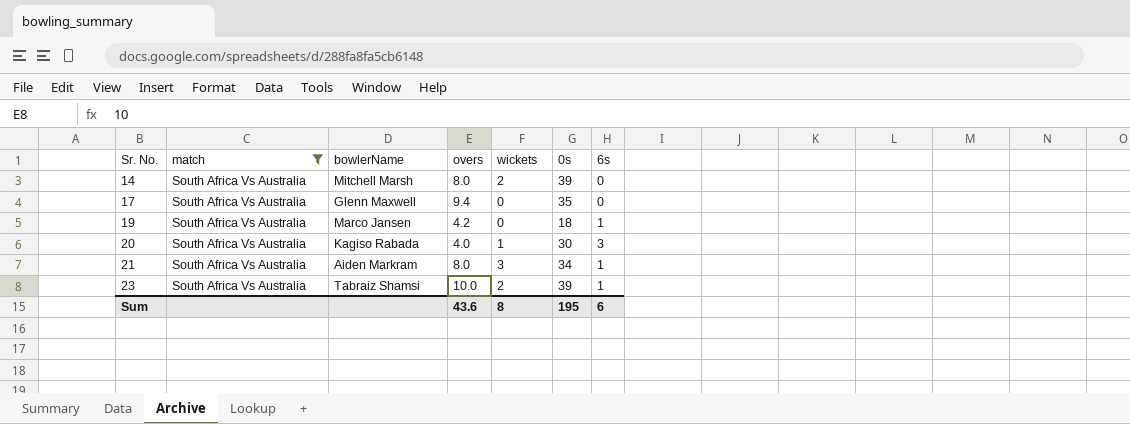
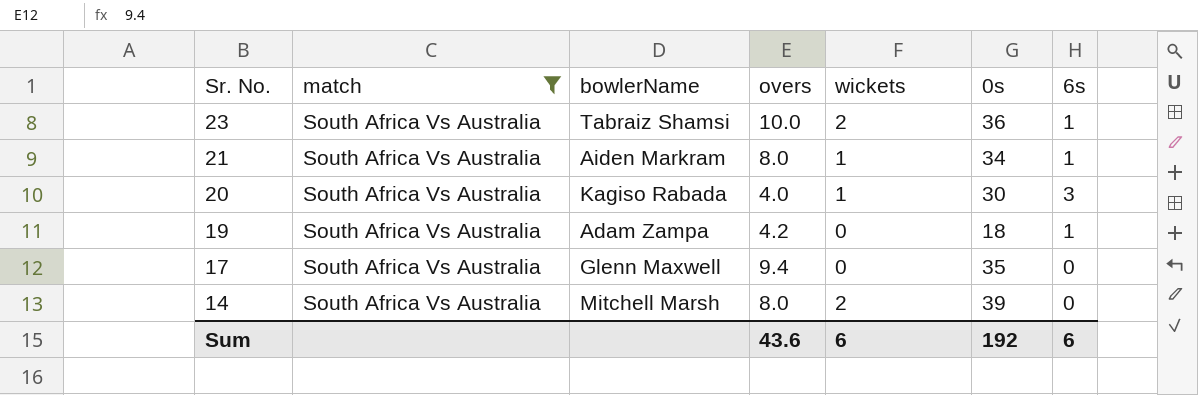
row order: Sr. No. ascending -> Sr. No. descending
23 | 0s: 39 -> 36
21 | wickets: 3 -> 1
19 | bowlerName: Marco Jansen -> Adam Zampa
Sum | wickets: 8 -> 6
Sum | 0s: 195 -> 192

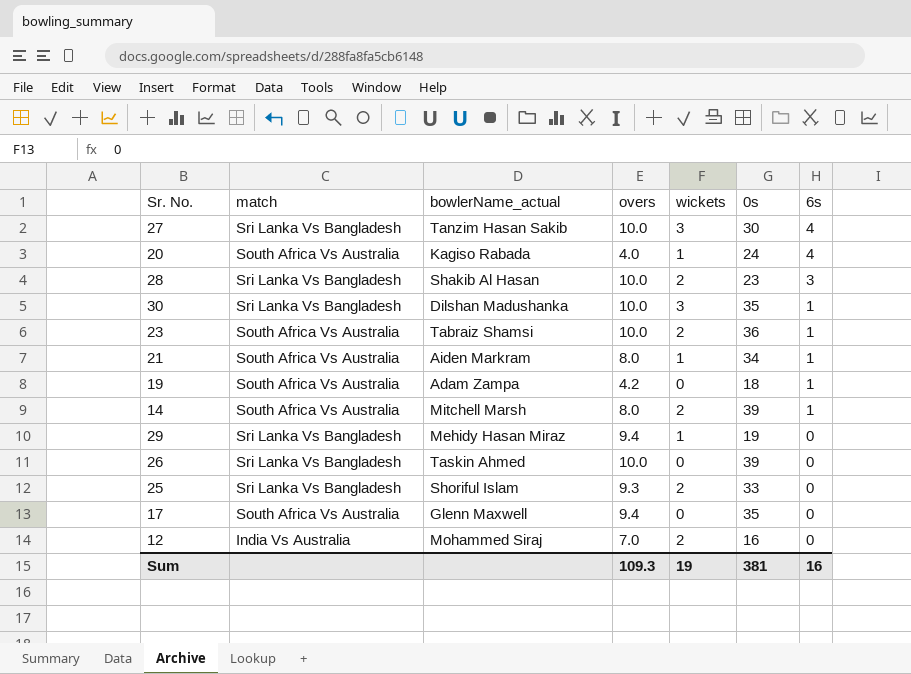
filter: match = South Africa Vs Australia -> none
row order: Sr. No. descending -> 6s descending
column name: bowlerName -> bowlerName_actual
20 | 0s: 30 -> 24
20 | 6s: 3 -> 4
14 | 6s: 0 -> 1
Sum | overs: 43.6 -> 109.3
Sum | wickets: 6 -> 19
Sum | 0s: 192 -> 381
Sum | 6s: 6 -> 16

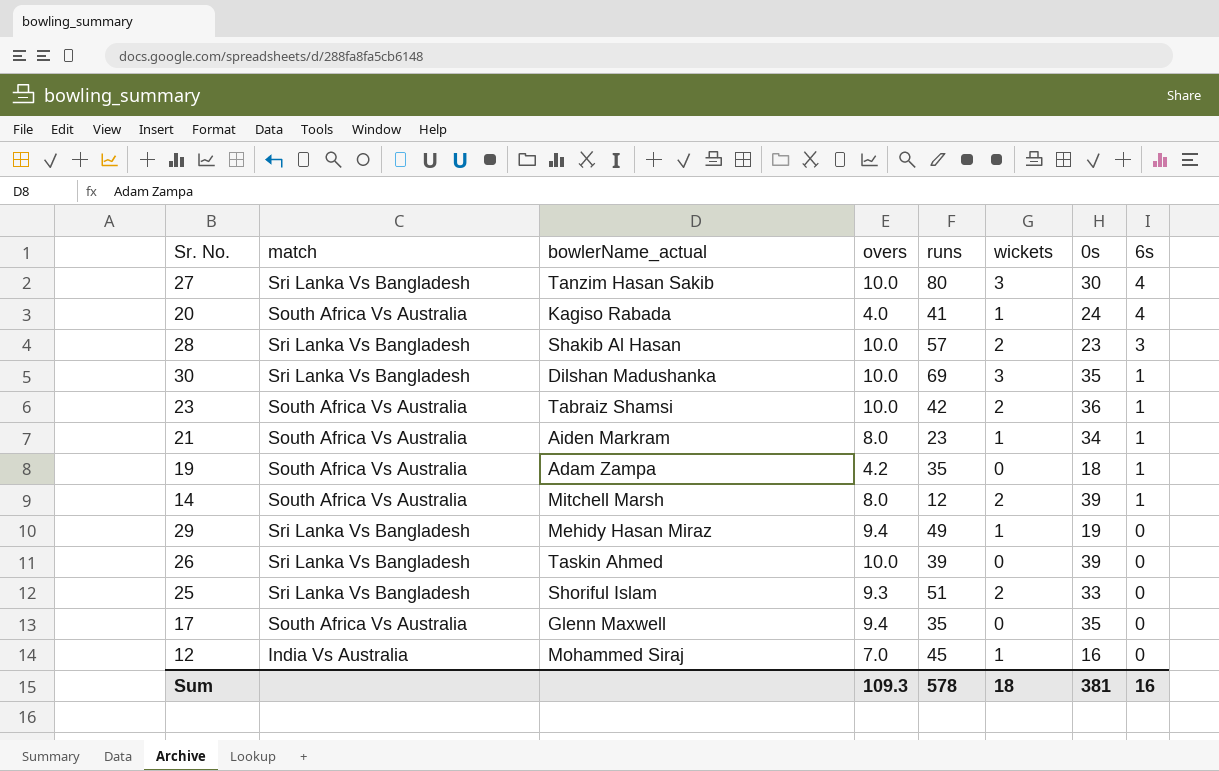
column runs | position: none -> 5
12 | wickets: 2 -> 1
Sum | wickets: 19 -> 18

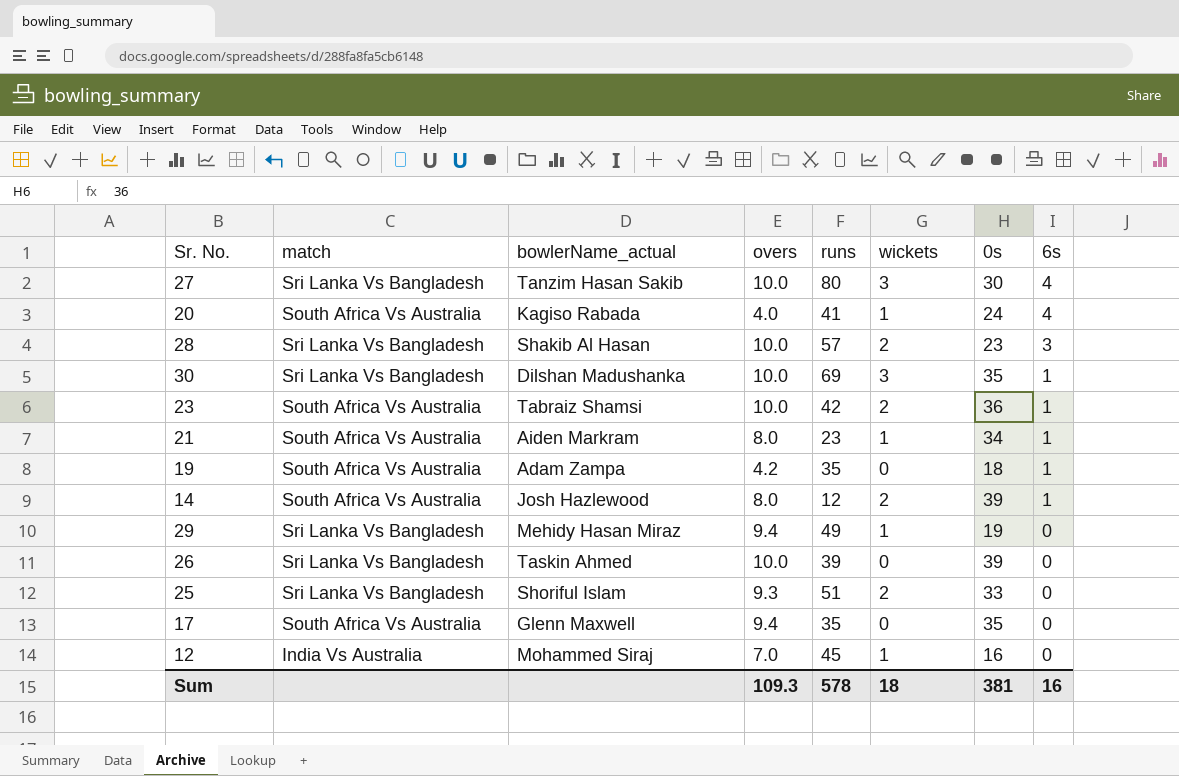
14 | bowlerName_actual: Mitchell Marsh -> Josh Hazlewood

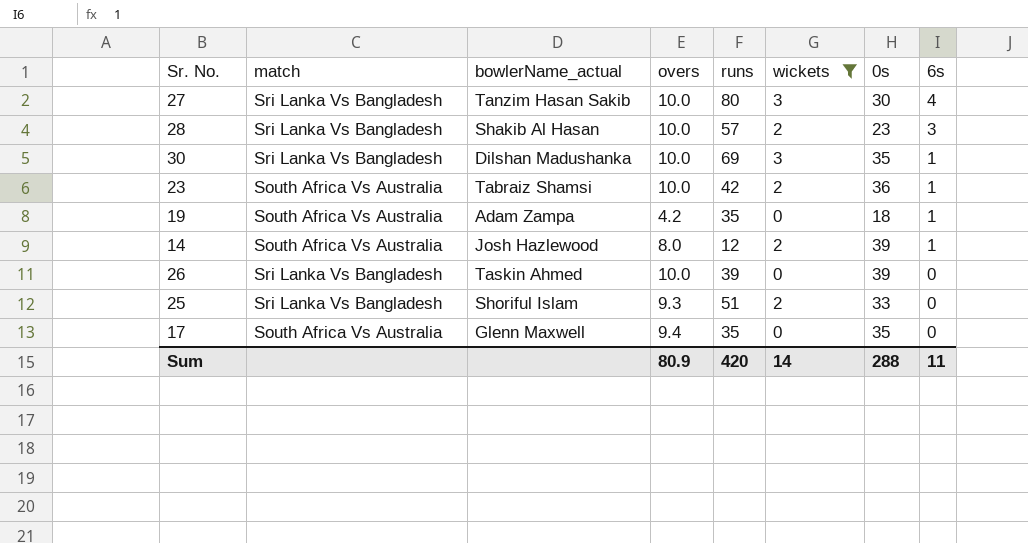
filter: none -> wickets != 1
Sum | overs: 109.3 -> 80.9
Sum | runs: 578 -> 420
Sum | wickets: 18 -> 14
Sum | 0s: 381 -> 288
Sum | 6s: 16 -> 11

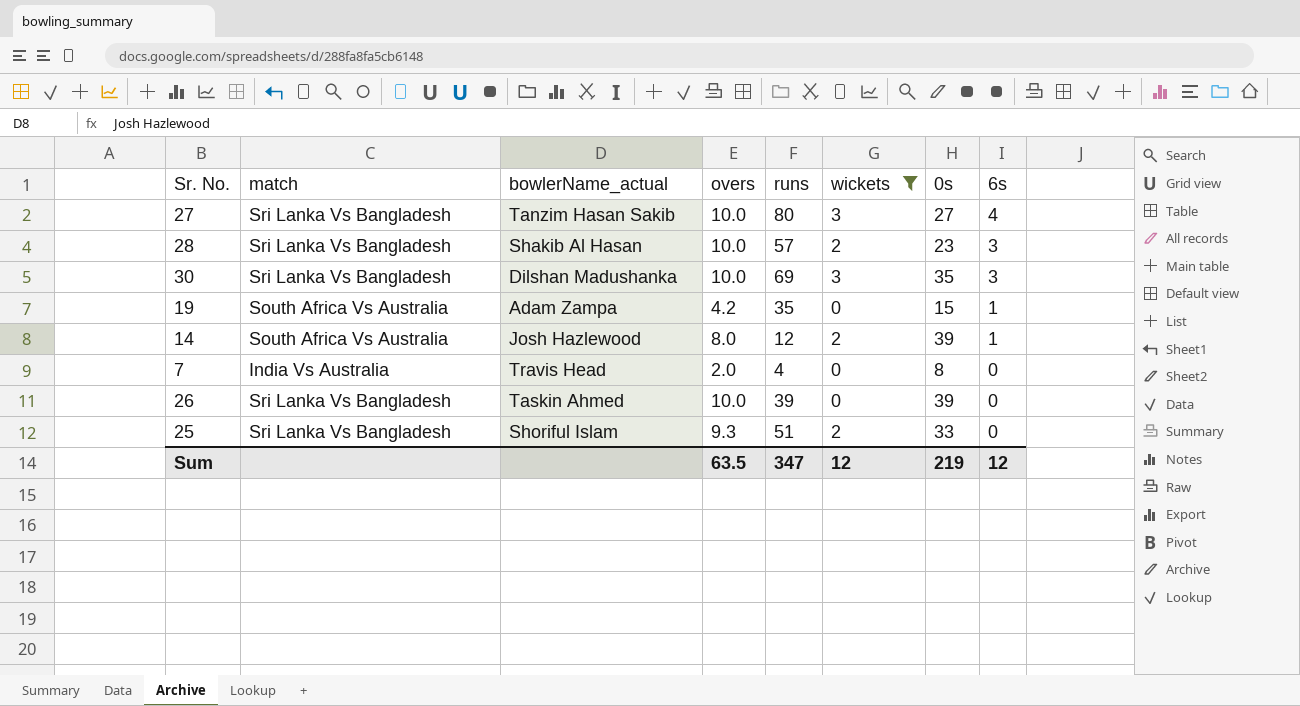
row 23: South Africa Vs Australia | Tabraiz Shamsi | 10.0 | 42 | 2 | 36 | 1 -> none
row 17: South Africa Vs Australia | Glenn Maxwell | 9.4 | 35 | 0 | 35 | 0 -> none
27 | 0s: 30 -> 27
30 | 6s: 1 -> 3
19 | 0s: 18 -> 15
row 7: none -> India Vs Australia | Travis Head | 2.0 | 4 | 0 | 8 | 0
Sum | overs: 80.9 -> 63.5
Sum | runs: 420 -> 347
Sum | wickets: 14 -> 12
Sum | 0s: 288 -> 219
Sum | 6s: 11 -> 12

